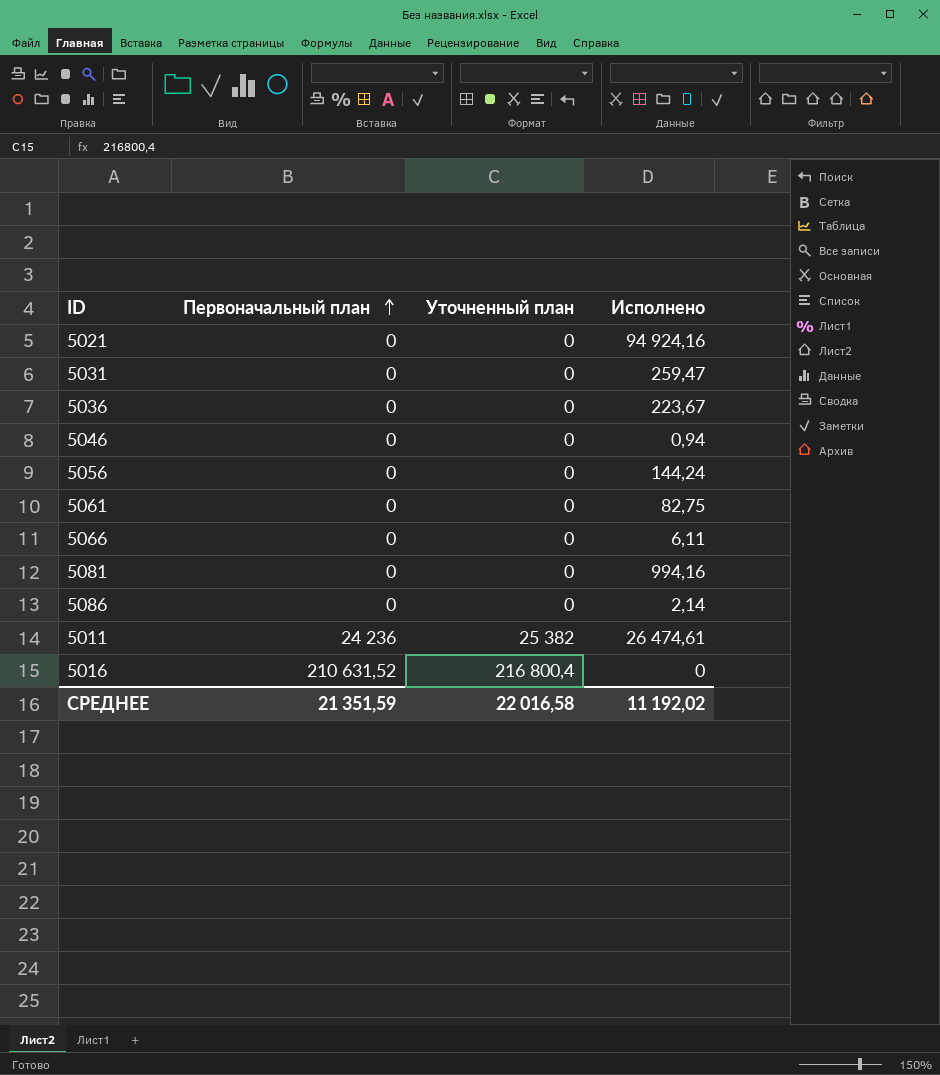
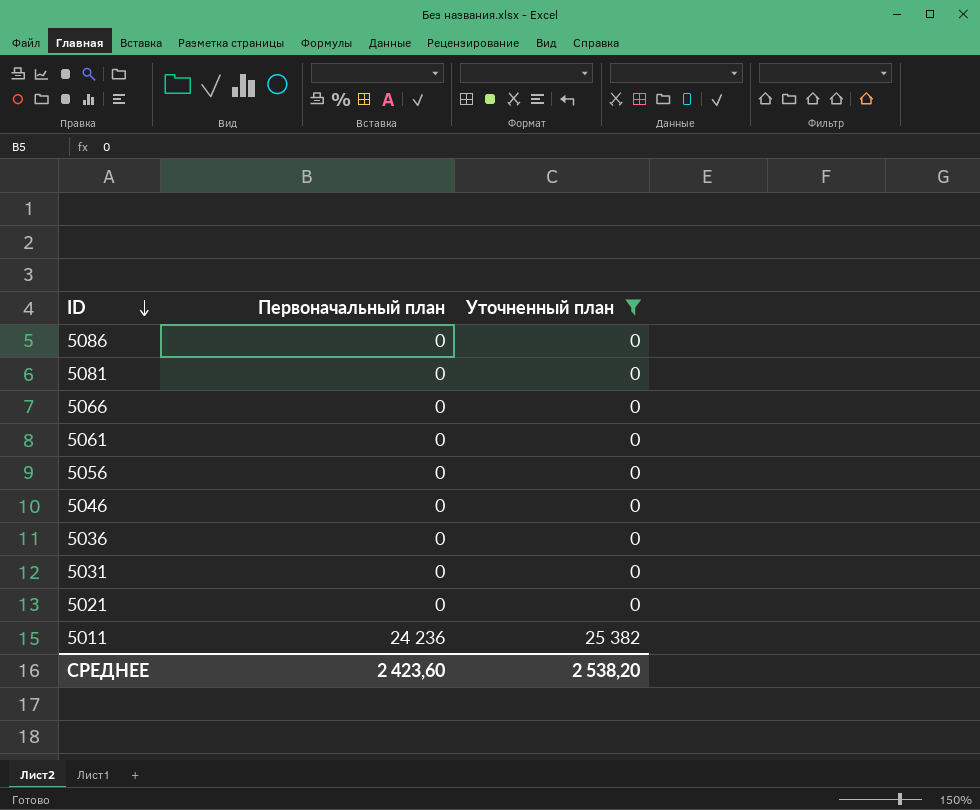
filter: none -> Уточненный план != 216 800,4
row order: Первоначальный план ascending -> ID descending
column Исполнено | position: 4 -> none
СРЕДНЕЕ | Первоначальный план: 21 351,59 -> 2 423,60
СРЕДНЕЕ | Уточненный план: 22 016,58 -> 2 538,20

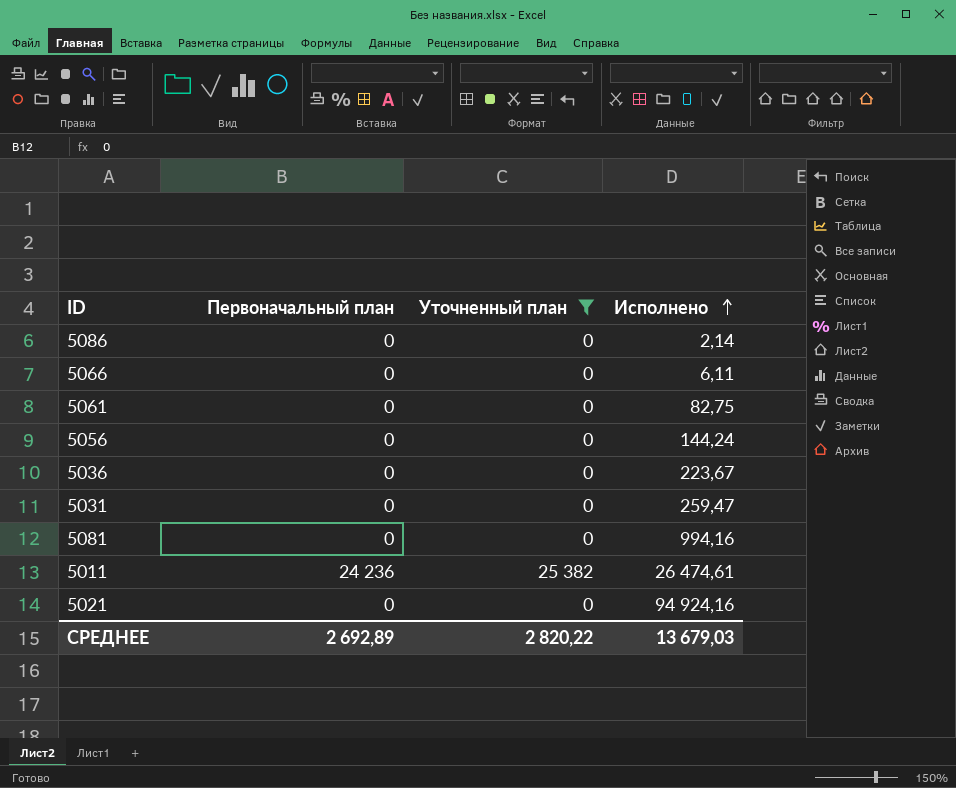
row order: ID descending -> Исполнено ascending
column Исполнено | position: none -> 4
row 5046: 0 | 0 -> none
СРЕДНЕЕ | Первоначальный план: 2 423,60 -> 2 692,89
СРЕДНЕЕ | Уточненный план: 2 538,20 -> 2 820,22

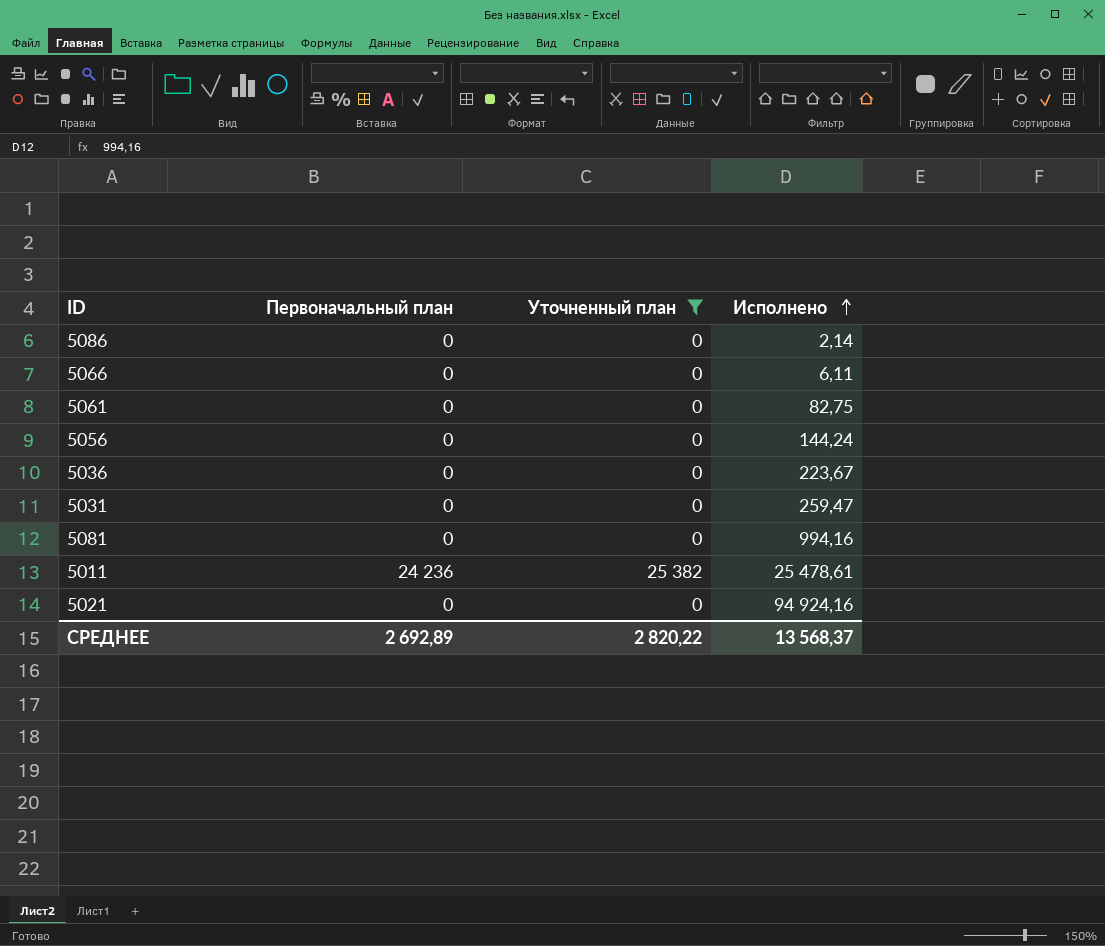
5011 | Исполнено: 26 474,61 -> 25 478,61
СРЕДНЕЕ | Исполнено: 13 679,03 -> 13 568,37

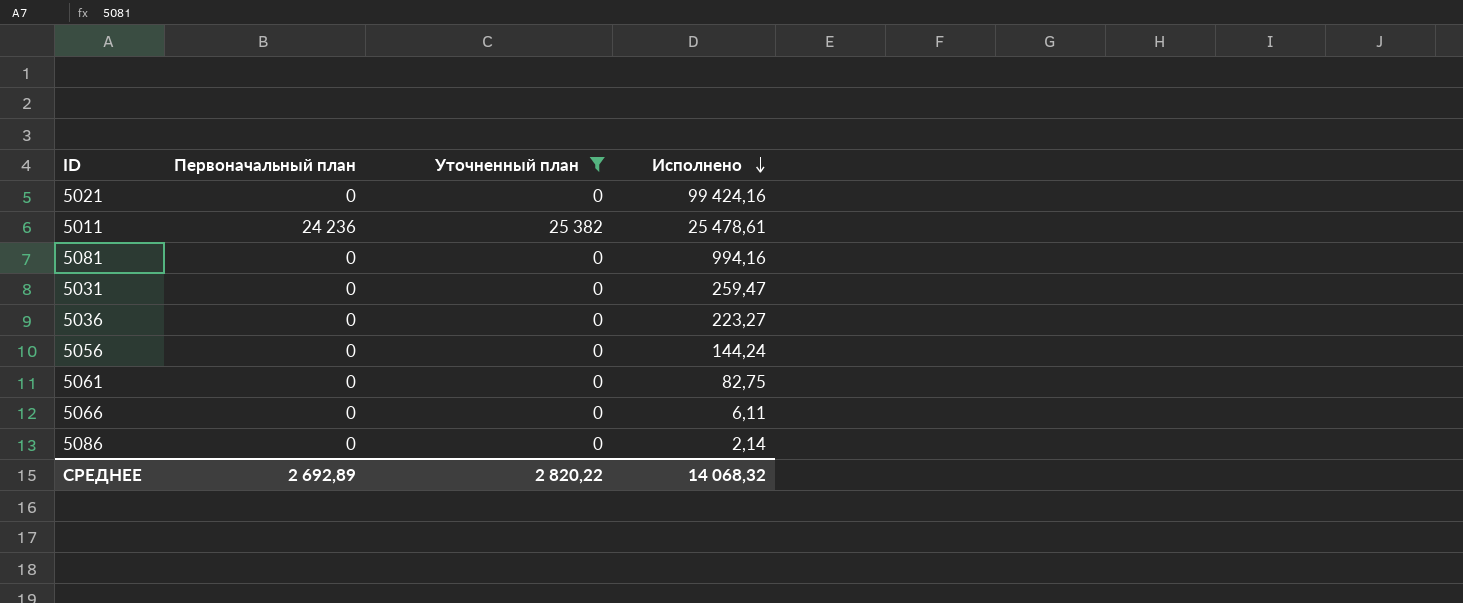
row order: Исполнено ascending -> Исполнено descending
5021 | Исполнено: 94 924,16 -> 99 424,16
5036 | Исполнено: 223,67 -> 223,27
СРЕДНЕЕ | Исполнено: 13 568,37 -> 14 068,32

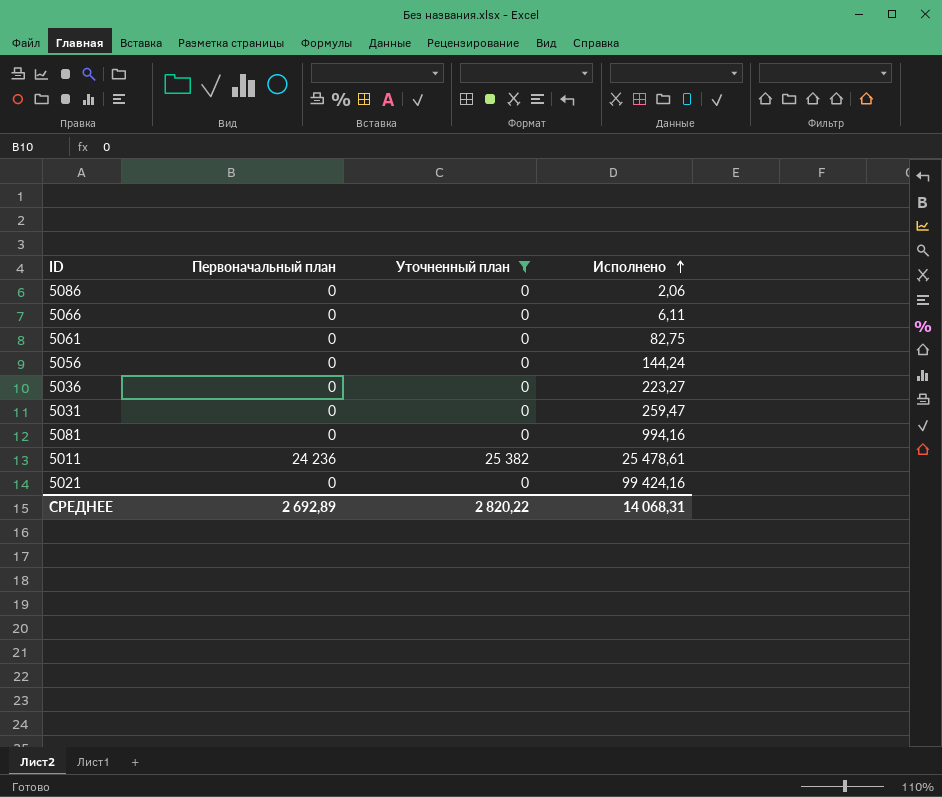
row order: Исполнено descending -> Исполнено ascending
5086 | Исполнено: 2,14 -> 2,06
СРЕДНЕЕ | Исполнено: 14 068,32 -> 14 068,31

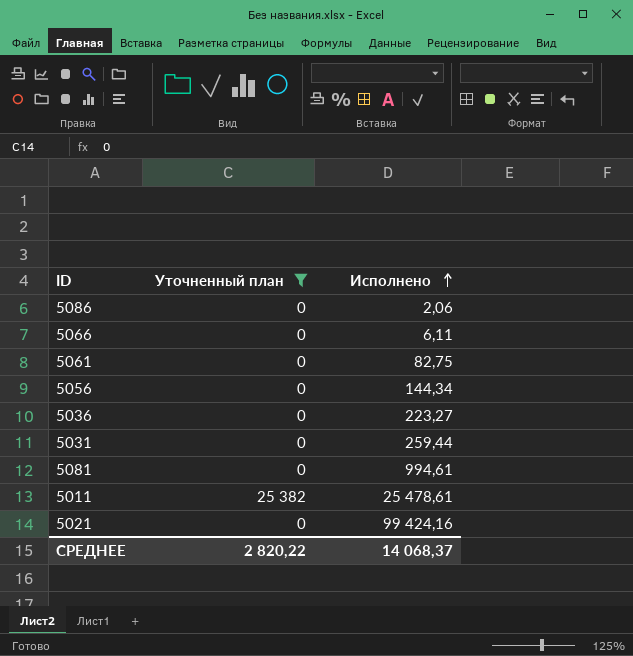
column Первоначальный план | position: 2 -> none
5056 | Исполнено: 144,24 -> 144,34
5031 | Исполнено: 259,47 -> 259,44
5081 | Исполнено: 994,16 -> 994,61
СРЕДНЕЕ | Исполнено: 14 068,31 -> 14 068,37

